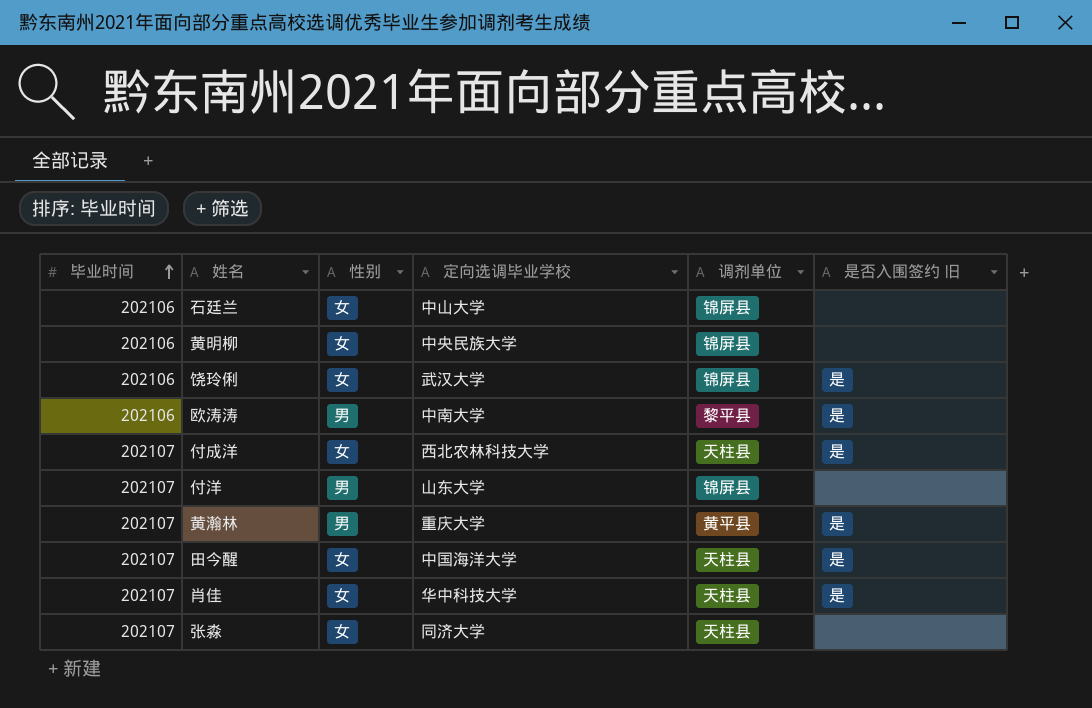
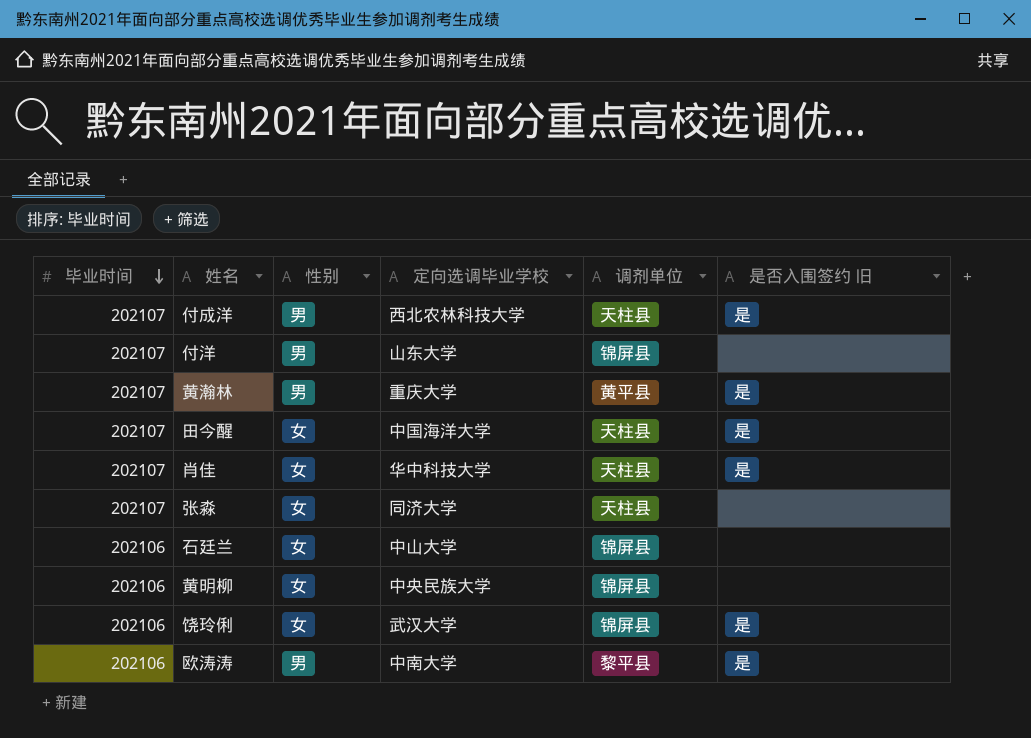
row order: 毕业时间 ascending -> 毕业时间 descending
付成洋 | 性别: 女 -> 男

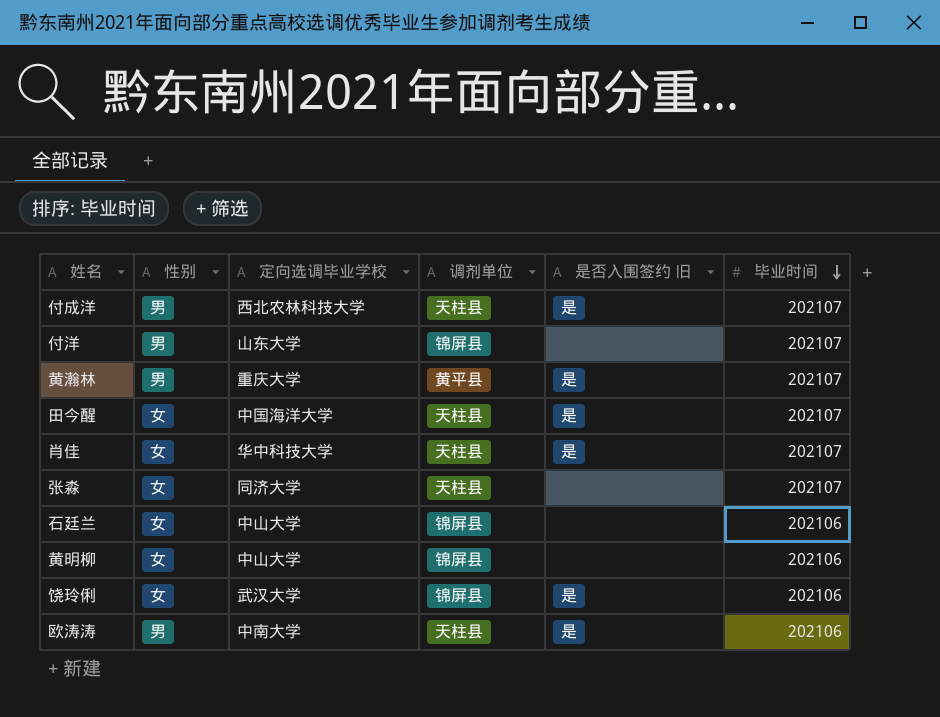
column 毕业时间 | position: 1 -> 6
黄明柳 | 定向选调毕业学校: 中央民族大学 -> 中山大学
欧涛涛 | 调剂单位: 黎平县 -> 天柱县

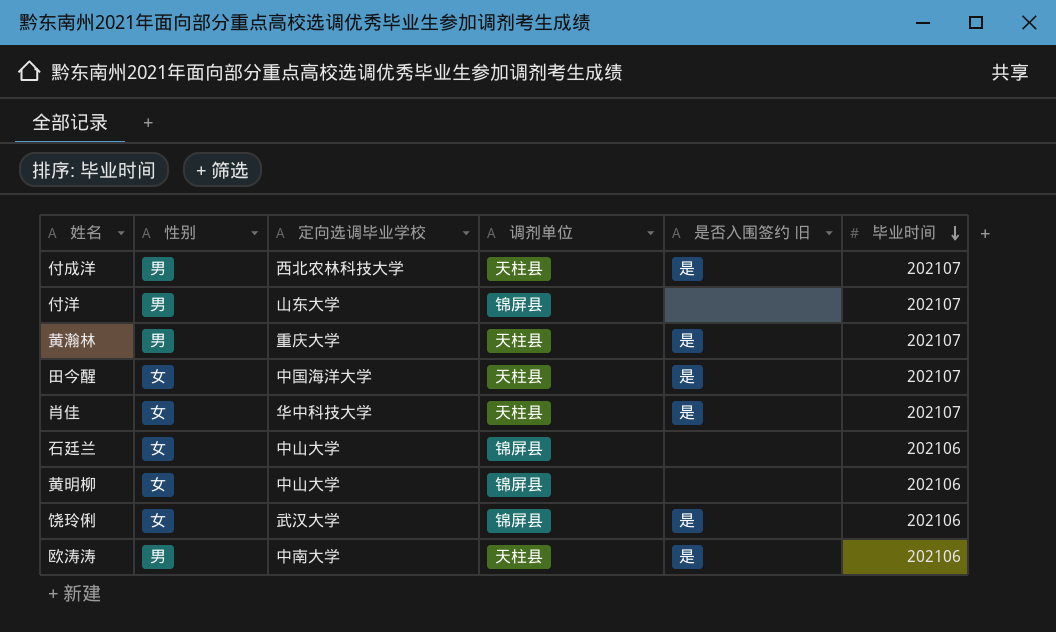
row 张淼: 女 | 同济大学 | 天柱县 | none | 202107 -> none
黄瀚林 | 调剂单位: 黄平县 -> 天柱县

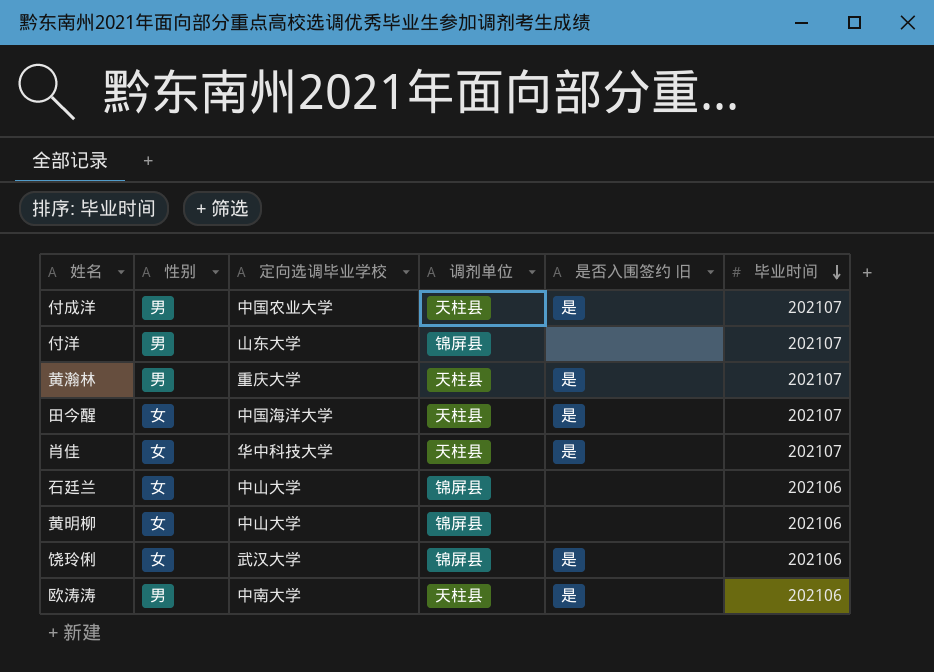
付成洋 | 定向选调毕业学校: 西北农林科技大学 -> 中国农业大学

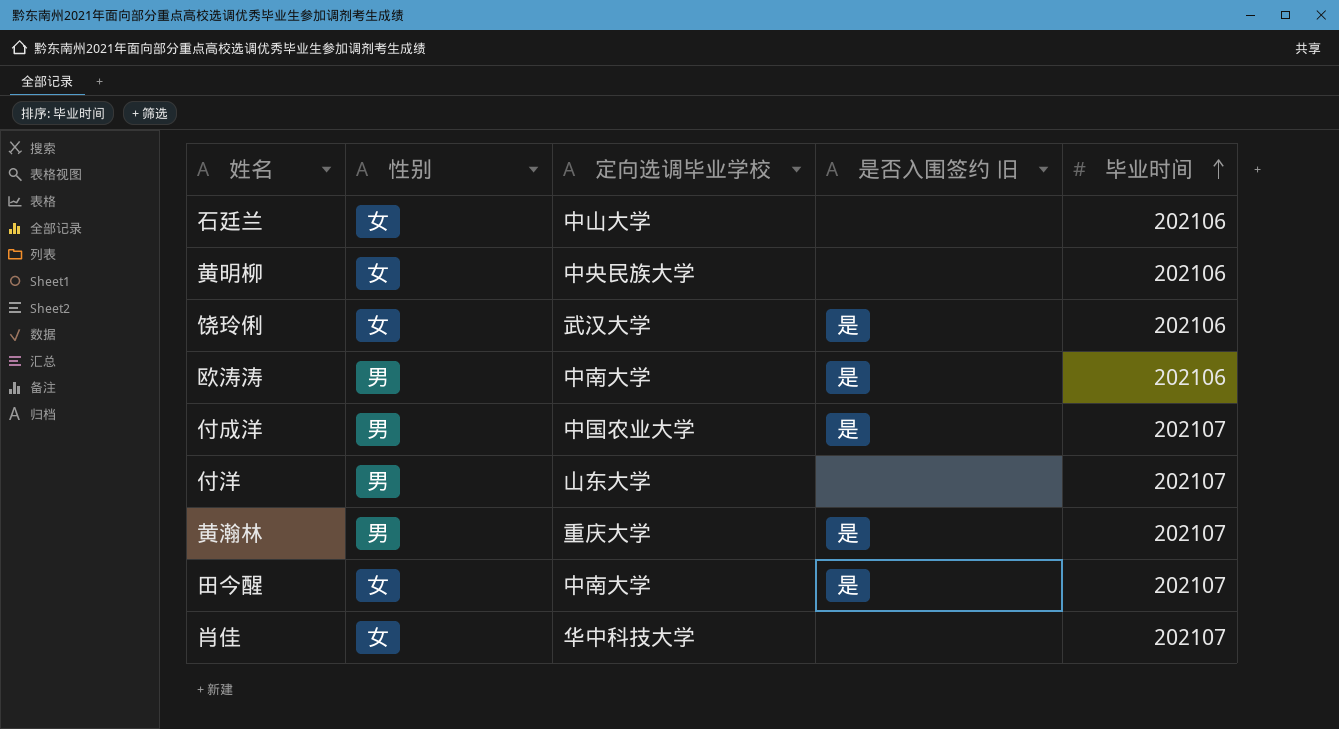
row order: 毕业时间 descending -> 毕业时间 ascending
column 调剂单位 | position: 4 -> none
黄明柳 | 定向选调毕业学校: 中山大学 -> 中央民族大学
田今醒 | 定向选调毕业学校: 中国海洋大学 -> 中南大学
肖佳 | 是否入围签约 旧: 是 -> none

